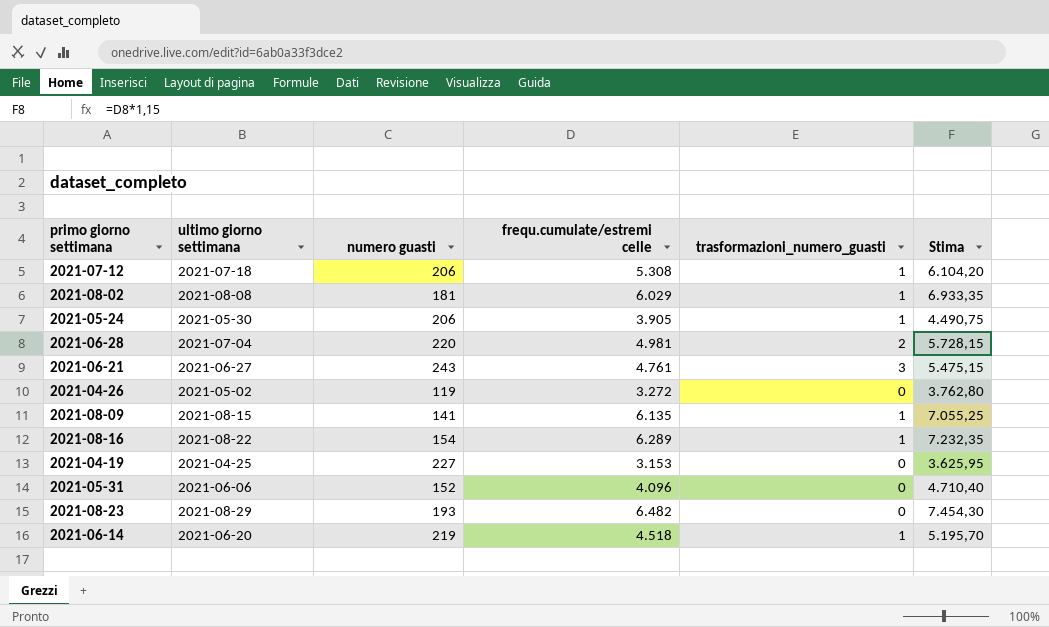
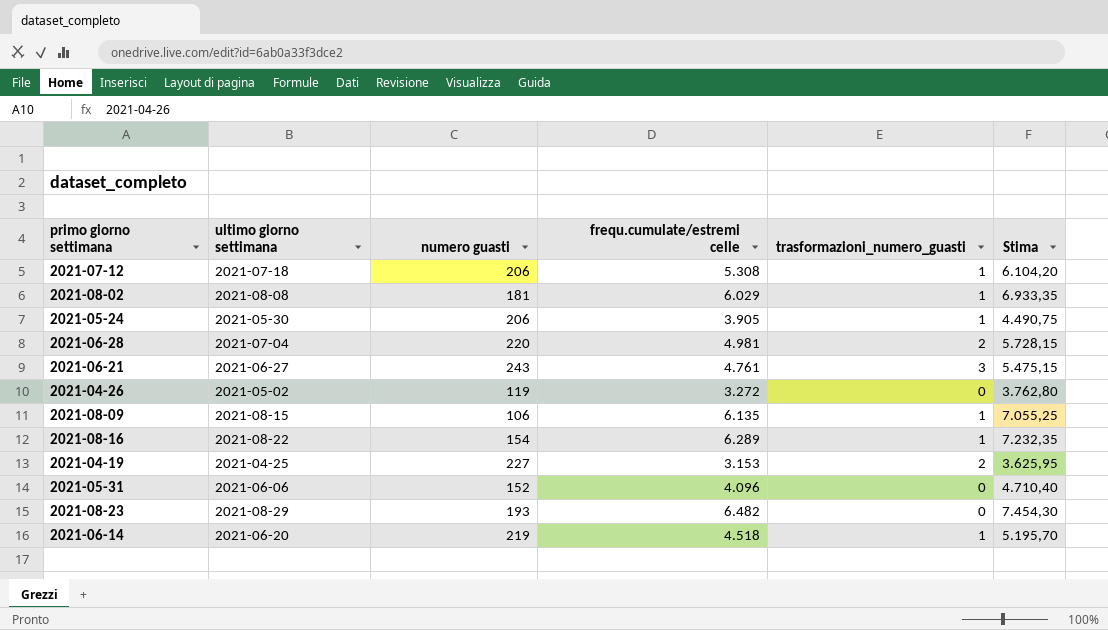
2021-08-09 | numero guasti: 141 -> 106
2021-04-19 | trasformazioni_numero_guasti: 0 -> 2

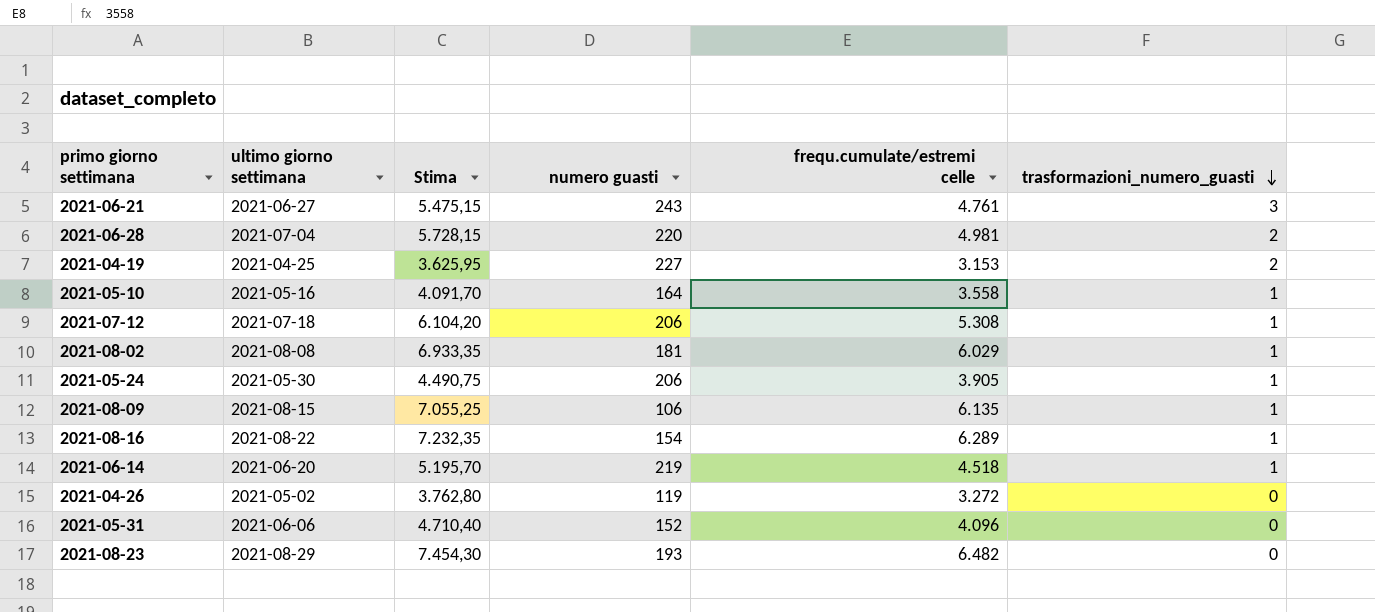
row order: none -> trasformazioni_numero_guasti descending
column Stima | position: 6 -> 3
row 2021-05-10: none -> 2021-05-16 | 4.091,70 | 164 | 3.558 | 1

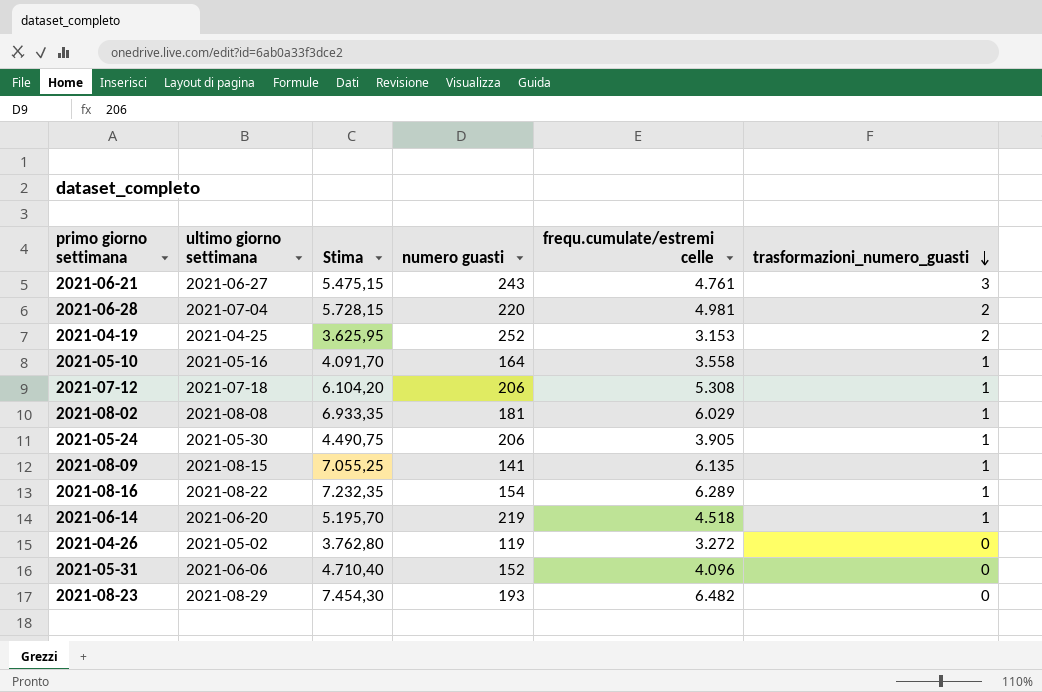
2021-04-19 | numero guasti: 227 -> 252
2021-08-09 | numero guasti: 106 -> 141

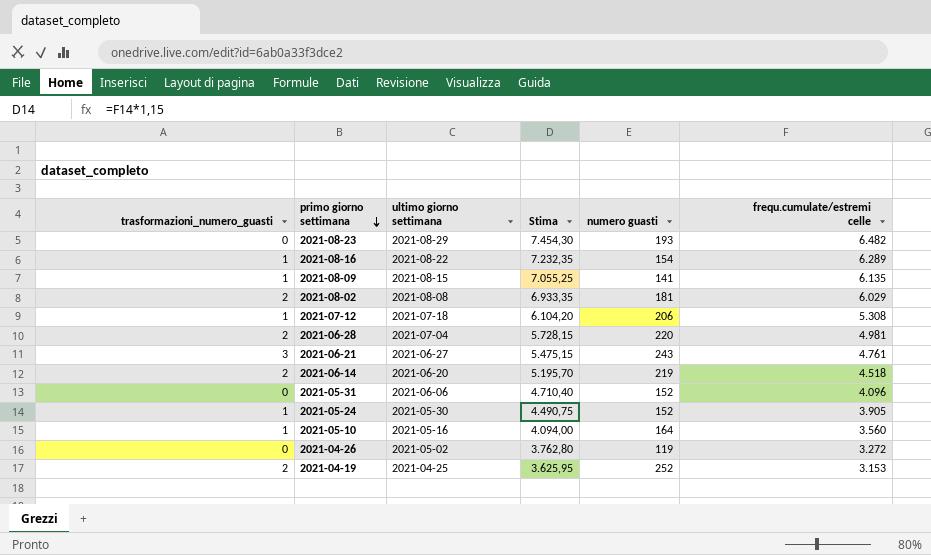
row order: trasformazioni_numero_guasti descending -> primo giorno settimana descending
column trasformazioni_numero_guasti | position: 6 -> 1
2021-08-02 | trasformazioni_numero_guasti: 1 -> 2
2021-06-14 | trasformazioni_numero_guasti: 1 -> 2
2021-05-24 | numero guasti: 206 -> 152
2021-05-10 | Stima: 4.091,70 -> 4.094,00
2021-05-10 | frequ.cumulate/estremi celle: 3.558 -> 3.560

